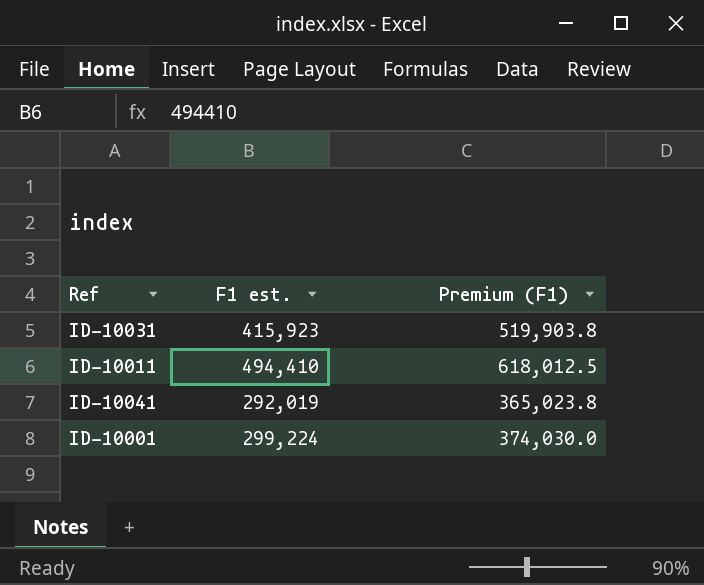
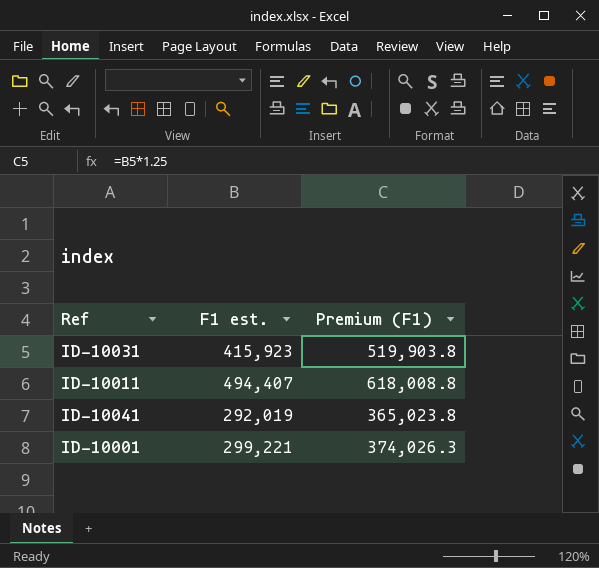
ID-10011 | F1 est.: 494,410 -> 494,407
ID-10011 | Premium (F1): 618,012.5 -> 618,008.8
ID-10001 | F1 est.: 299,224 -> 299,221
ID-10001 | Premium (F1): 374,030.0 -> 374,026.3

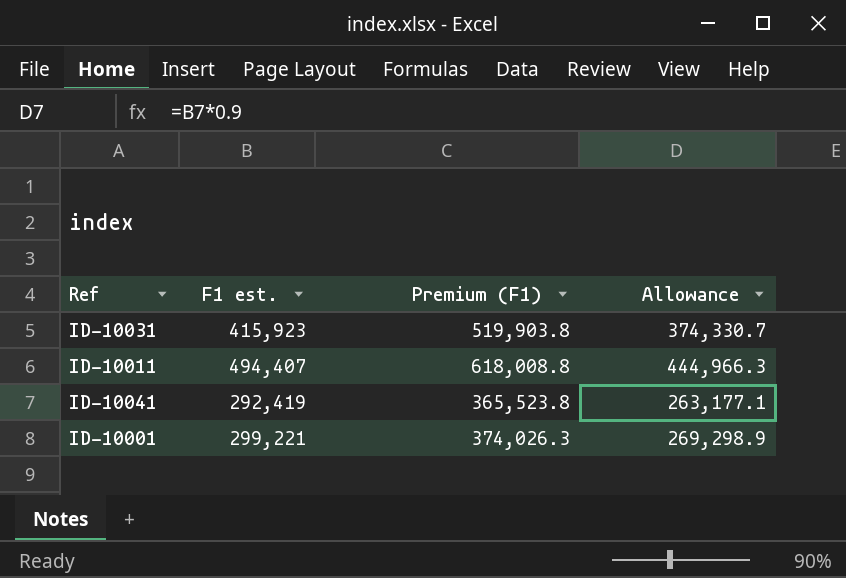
column Allowance | formula: none -> [F1 est.] * 0.9
ID-10041 | F1 est.: 292,019 -> 292,419
ID-10041 | Premium (F1): 365,023.8 -> 365,523.8

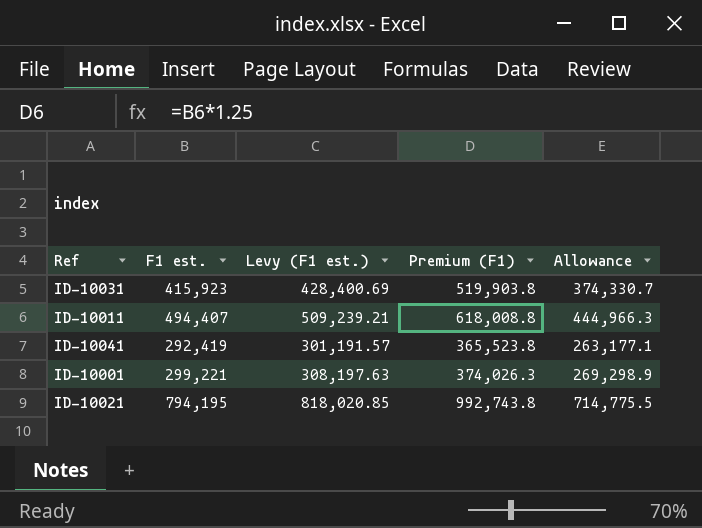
column Levy (F1 est.) | formula: none -> [F1 est.] * 1.03
row ID-10021: none -> 794,195 | 818,020.85 | 992,743.8 | 714,775.5

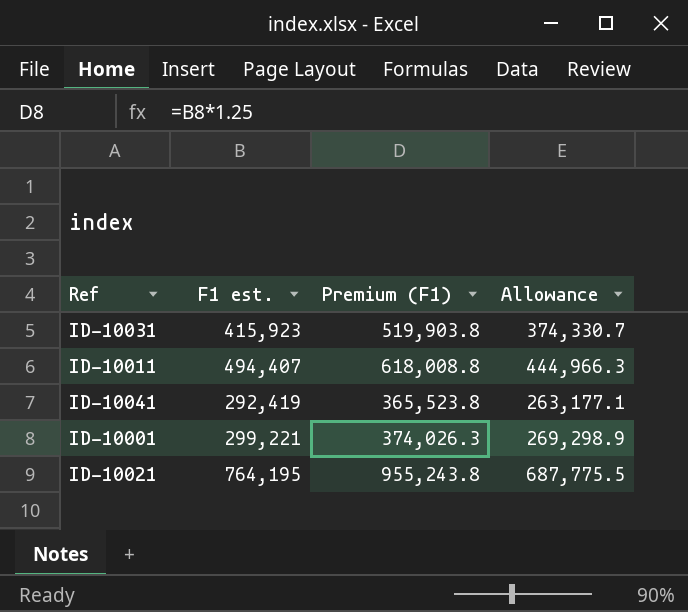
column Levy (F1 est.) | formula: [F1 est.] * 1.03 -> none
ID-10021 | F1 est.: 794,195 -> 764,195
ID-10021 | Premium (F1): 992,743.8 -> 955,243.8
ID-10021 | Allowance: 714,775.5 -> 687,775.5

